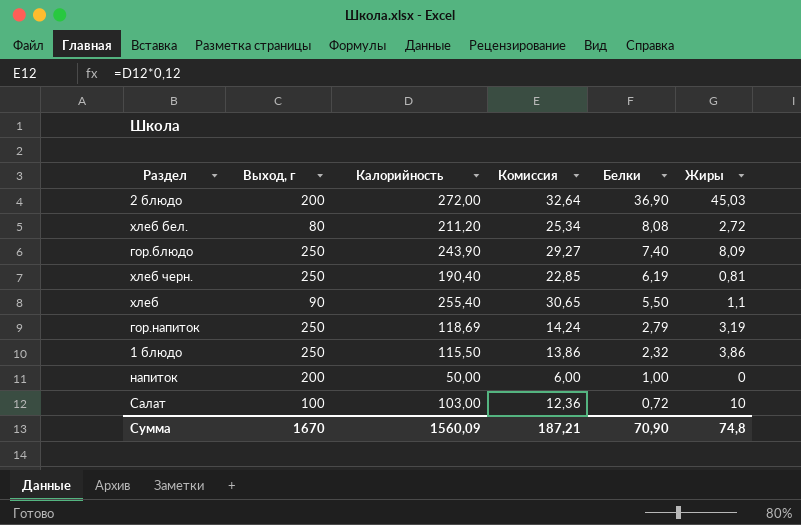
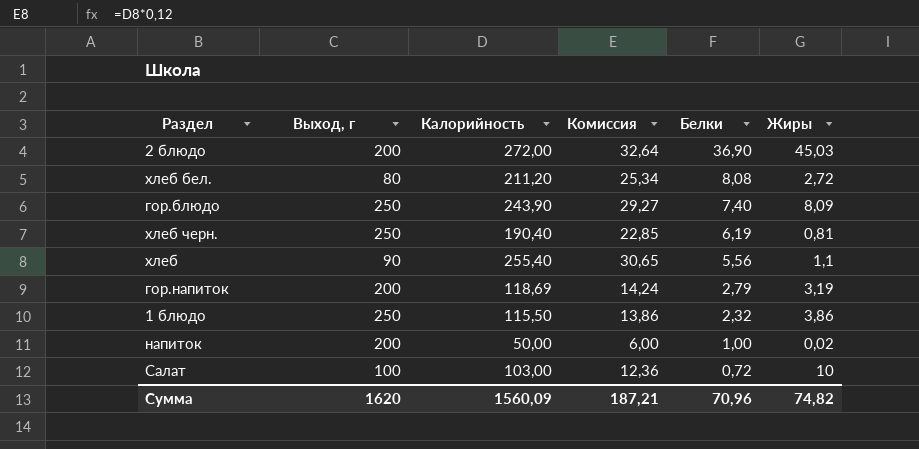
хлеб | Белки: 5,50 -> 5,56
гор.напиток | Выход, г: 250 -> 200
напиток | Жиры: 0 -> 0,02
Сумма | Выход, г: 1670 -> 1620
Сумма | Белки: 70,90 -> 70,96
Сумма | Жиры: 74,8 -> 74,82

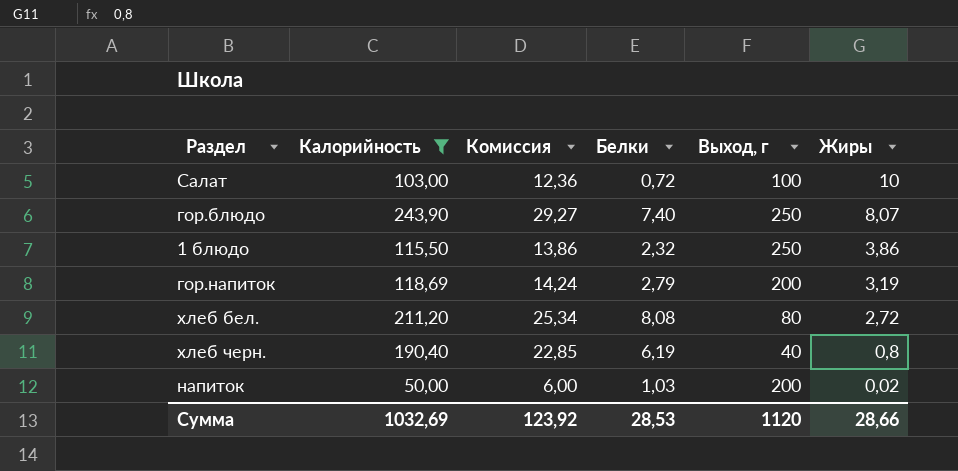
filter: none -> Калорийность <= 243,90
row order: Белки descending -> Жиры descending
column Выход, г | position: 2 -> 5
гор.блюдо | Жиры: 8,09 -> 8,07
хлеб черн. | Выход, г: 250 -> 40
хлеб черн. | Жиры: 0,81 -> 0,8
напиток | Белки: 1,00 -> 1,03
Сумма | Калорийность: 1560,09 -> 1032,69
Сумма | Комиссия: 187,21 -> 123,92
Сумма | Белки: 70,96 -> 28,53
Сумма | Выход, г: 1620 -> 1120
Сумма | Жиры: 74,82 -> 28,66

